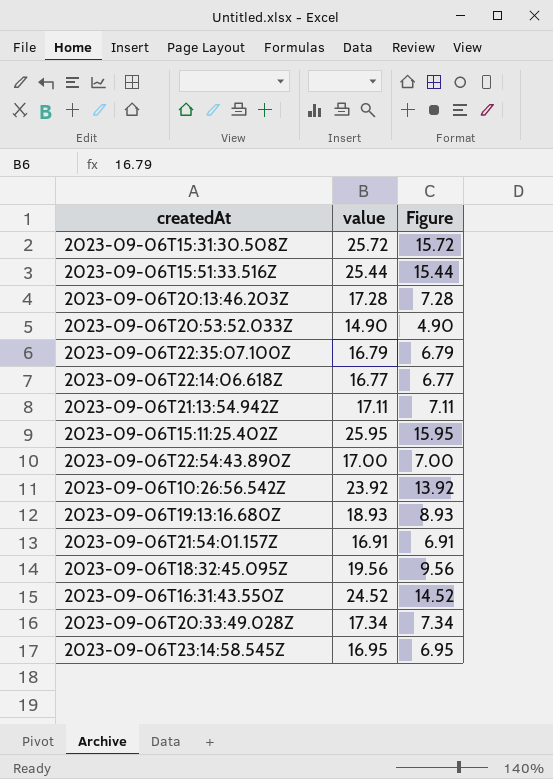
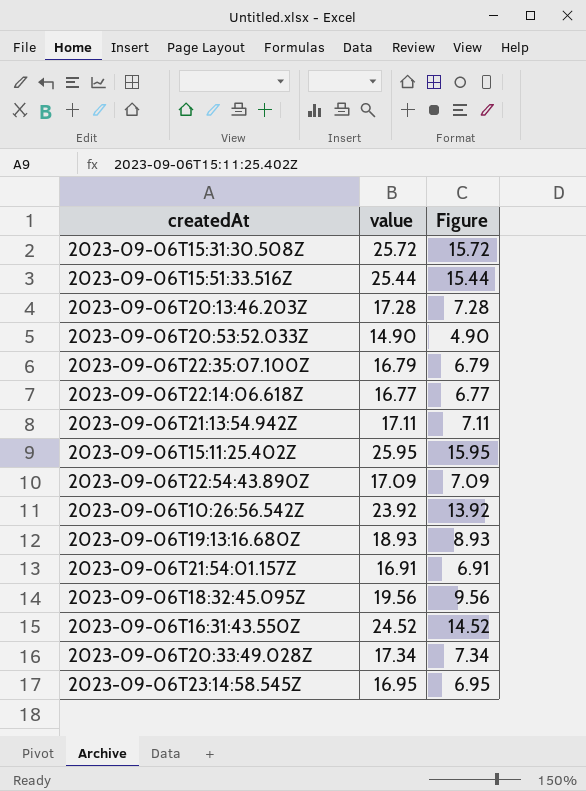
2023-09-06T22:54:43.890Z | value: 17.00 -> 17.09
2023-09-06T22:54:43.890Z | Figure: 7.00 -> 7.09

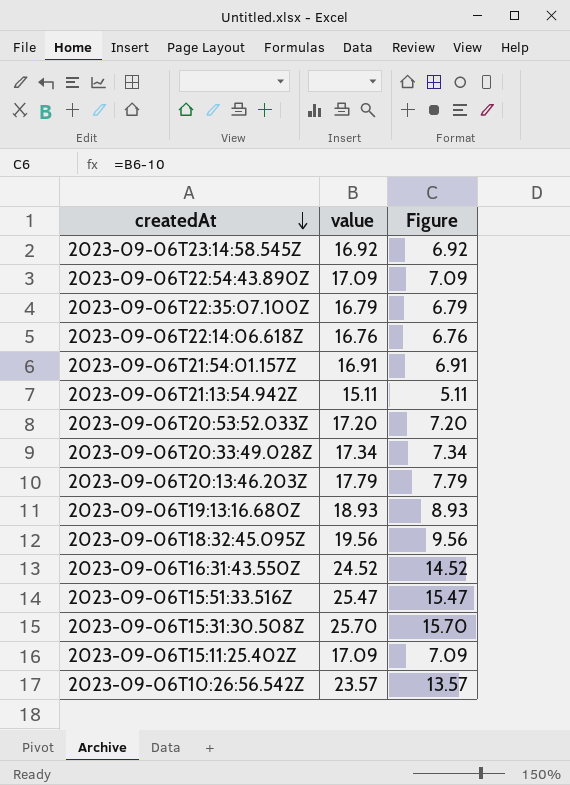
row order: none -> createdAt descending
2023-09-06T23:14:58.545Z | value: 16.95 -> 16.92
2023-09-06T23:14:58.545Z | Figure: 6.95 -> 6.92
2023-09-06T22:14:06.618Z | value: 16.77 -> 16.76
2023-09-06T22:14:06.618Z | Figure: 6.77 -> 6.76
2023-09-06T21:13:54.942Z | value: 17.11 -> 15.11
2023-09-06T21:13:54.942Z | Figure: 7.11 -> 5.11
2023-09-06T20:53:52.033Z | value: 14.90 -> 17.20
2023-09-06T20:53:52.033Z | Figure: 4.90 -> 7.20
2023-09-06T20:13:46.203Z | value: 17.28 -> 17.79
2023-09-06T20:13:46.203Z | Figure: 7.28 -> 7.79
2023-09-06T15:51:33.516Z | value: 25.44 -> 25.47
2023-09-06T15:51:33.516Z | Figure: 15.44 -> 15.47
2023-09-06T15:31:30.508Z | value: 25.72 -> 25.70
2023-09-06T15:31:30.508Z | Figure: 15.72 -> 15.70
2023-09-06T15:11:25.402Z | value: 25.95 -> 17.09
2023-09-06T15:11:25.402Z | Figure: 15.95 -> 7.09
2023-09-06T10:26:56.542Z | value: 23.92 -> 23.57
2023-09-06T10:26:56.542Z | Figure: 13.92 -> 13.57

